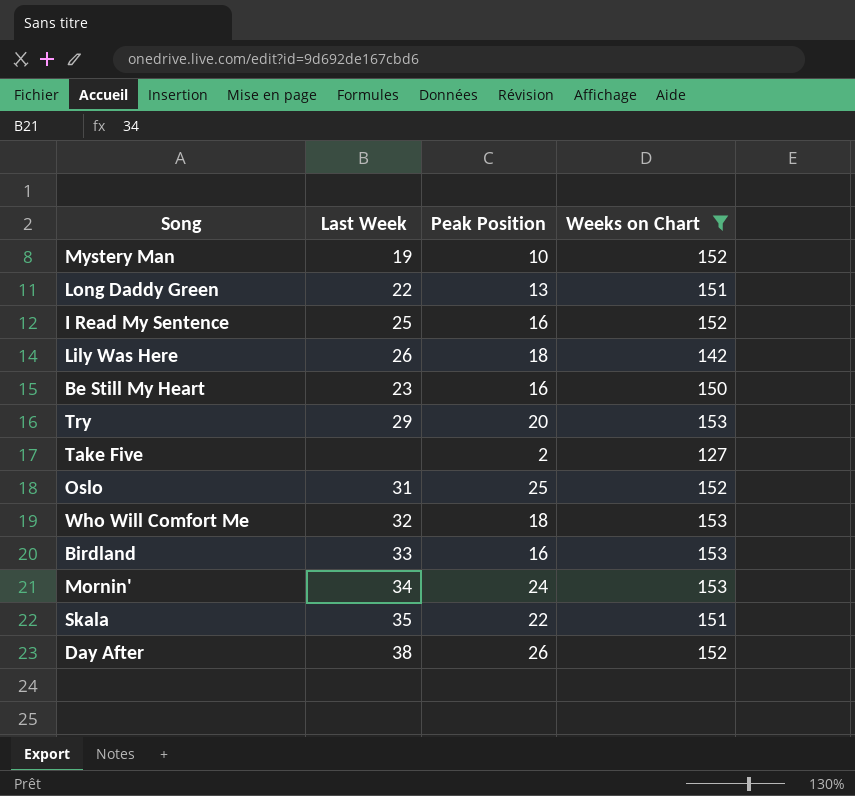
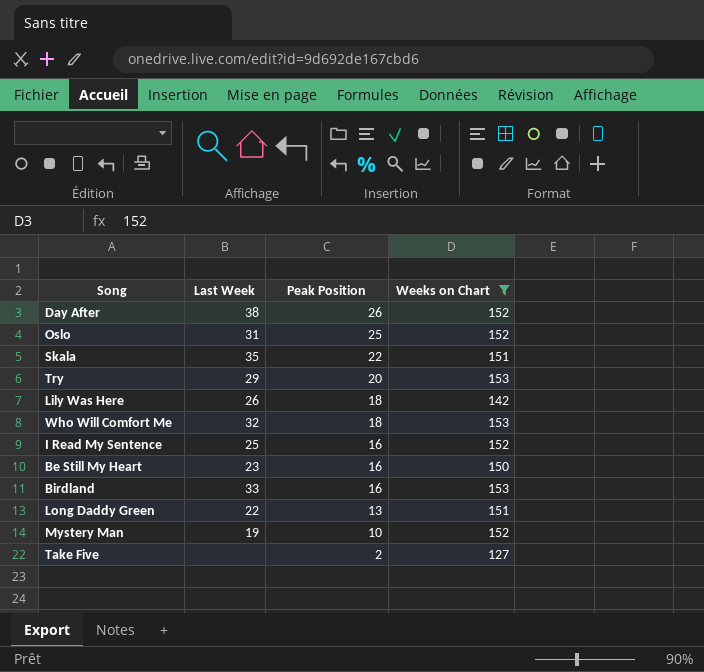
row order: none -> Peak Position descending
row Mornin': 34 | 24 | 153 -> none

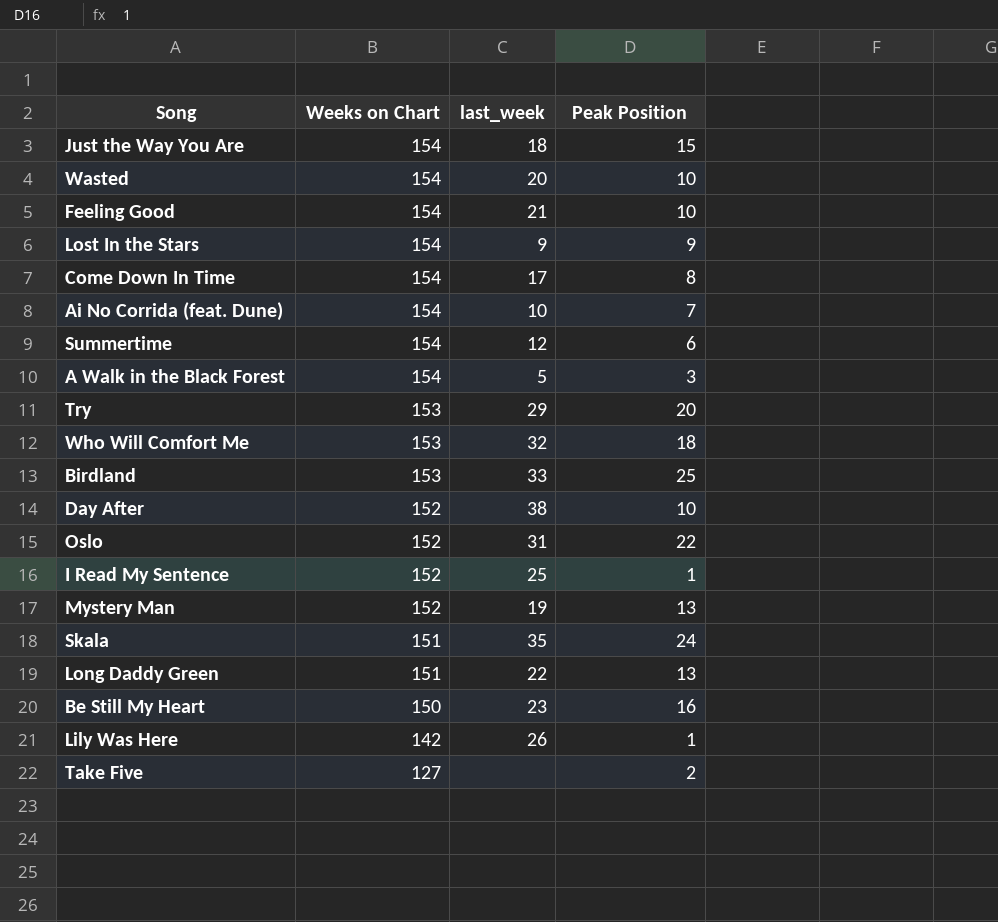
filter: Weeks on Chart != 154 -> none
row order: Peak Position descending -> Weeks on Chart descending
column Weeks on Chart | position: 4 -> 2
column name: Last Week -> last_week
Birdland | Peak Position: 16 -> 25
Day After | Peak Position: 26 -> 10
Oslo | Peak Position: 25 -> 22
I Read My Sentence | Peak Position: 16 -> 1
Mystery Man | Peak Position: 10 -> 13
Skala | Peak Position: 22 -> 24
Lily Was Here | Peak Position: 18 -> 1

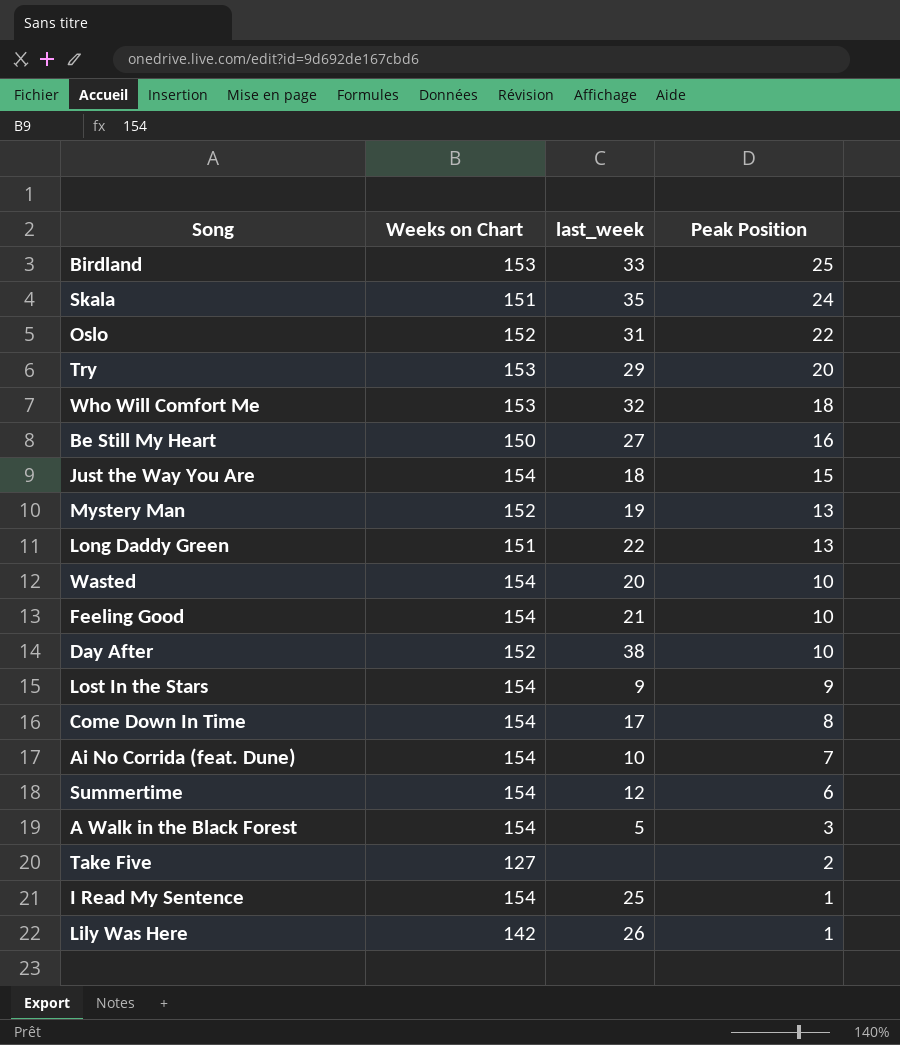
row order: Weeks on Chart descending -> Peak Position descending
Be Still My Heart | last_week: 23 -> 27
I Read My Sentence | Weeks on Chart: 152 -> 154

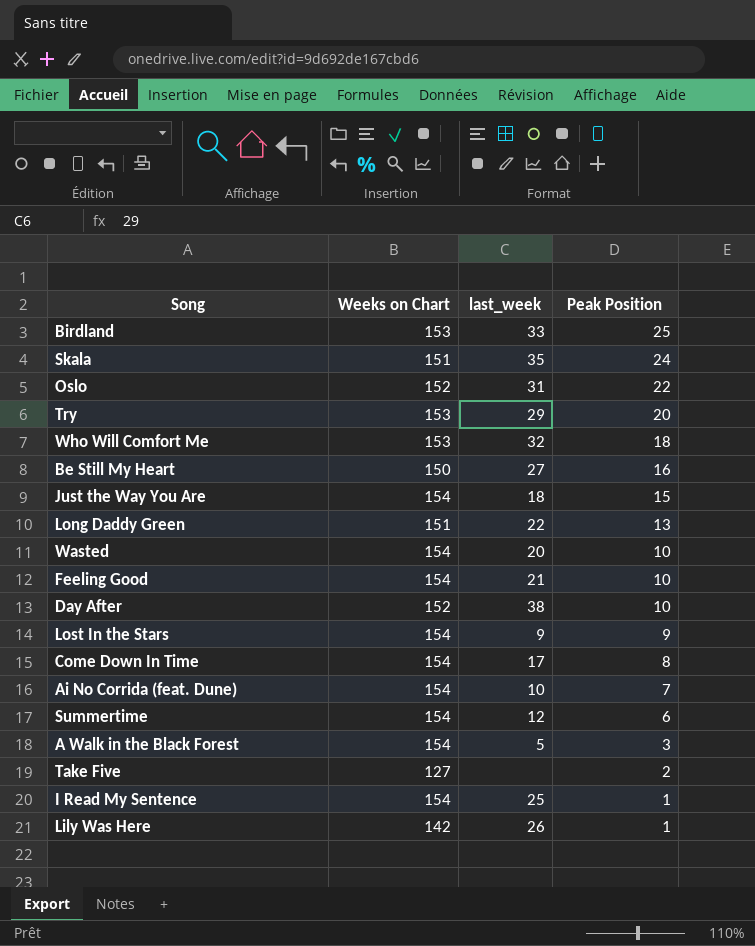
row Mystery Man: 152 | 19 | 13 -> none

